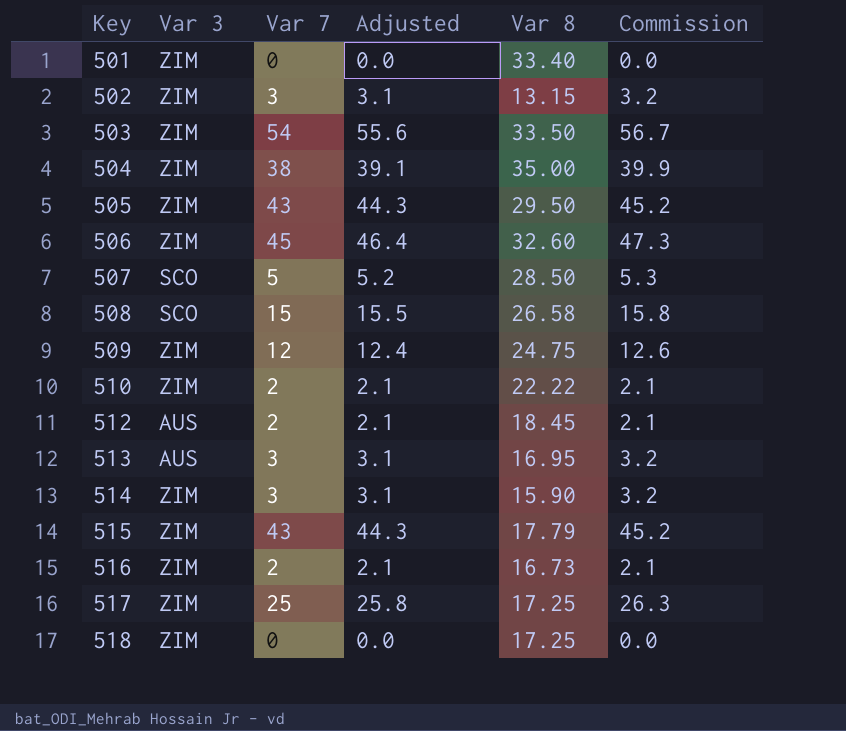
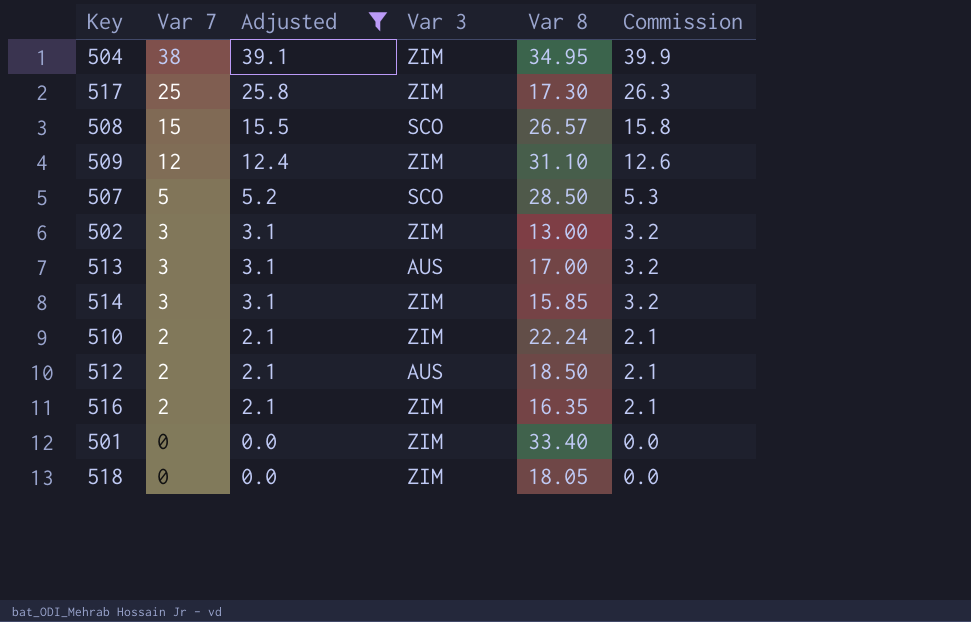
filter: none -> Adjusted <= 39.1
row order: Key ascending -> Var 7 descending
column Var 3 | position: 2 -> 4
504 | Var 8: 35.00 -> 34.95
517 | Var 8: 17.25 -> 17.30
508 | Var 8: 26.58 -> 26.57
509 | Var 8: 24.75 -> 31.10
502 | Var 8: 13.15 -> 13.00
513 | Var 8: 16.95 -> 17.00
514 | Var 8: 15.90 -> 15.85
510 | Var 8: 22.22 -> 22.24
512 | Var 8: 18.45 -> 18.50
516 | Var 8: 16.73 -> 16.35
518 | Var 8: 17.25 -> 18.05

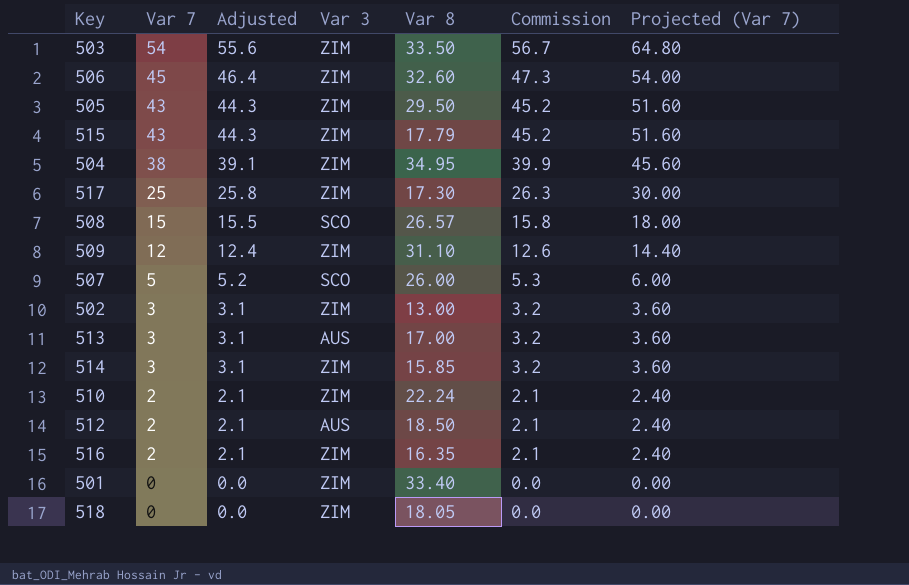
filter: Adjusted <= 39.1 -> none
column Projected (Var 7) | formula: none -> [Var 7] * 1.2
507 | Var 8: 28.50 -> 26.00

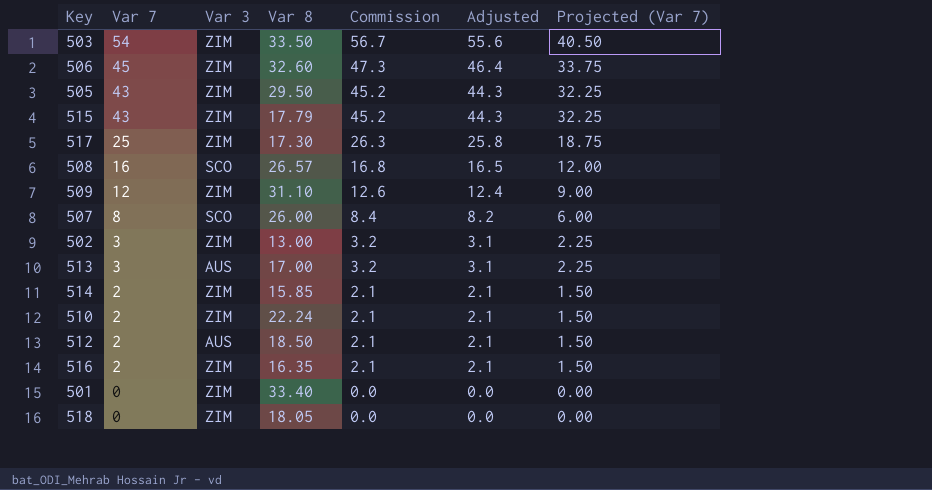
column Adjusted | position: 3 -> 6
column Projected (Var 7) | formula: [Var 7] * 1.2 -> [Var 7] * 0.75
row 504: 38 | 39.1 | ZIM | 34.95 | 39.9 | 45.60 -> none
508 | Var 7: 15 -> 16
508 | Commission: 15.8 -> 16.8
508 | Adjusted: 15.5 -> 16.5
507 | Var 7: 5 -> 8
507 | Commission: 5.3 -> 8.4
507 | Adjusted: 5.2 -> 8.2
514 | Var 7: 3 -> 2
514 | Commission: 3.2 -> 2.1
514 | Adjusted: 3.1 -> 2.1

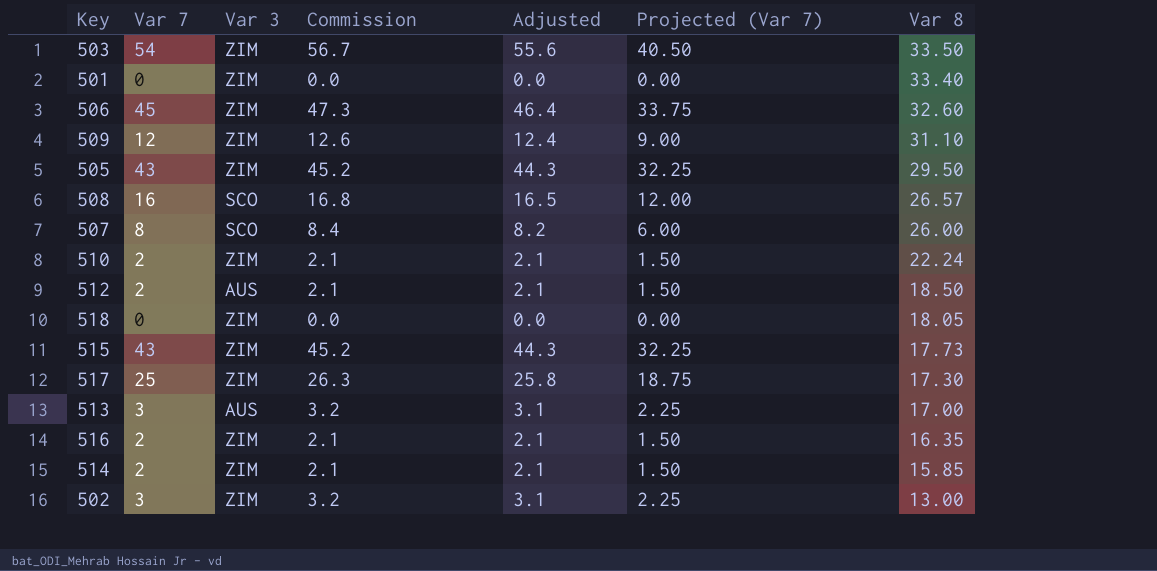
row order: Var 7 descending -> Var 8 descending
column Var 8 | position: 4 -> 7
515 | Var 8: 17.79 -> 17.73

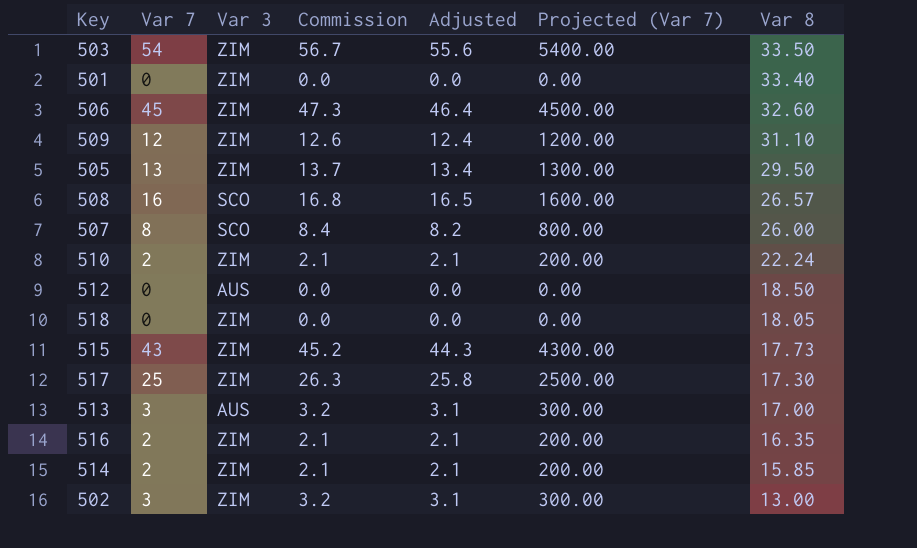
column Projected (Var 7) | formula: [Var 7] * 0.75 -> [Var 7] * 100
505 | Var 7: 43 -> 13
505 | Commission: 45.2 -> 13.7
505 | Adjusted: 44.3 -> 13.4
512 | Var 7: 2 -> 0
512 | Commission: 2.1 -> 0.0
512 | Adjusted: 2.1 -> 0.0

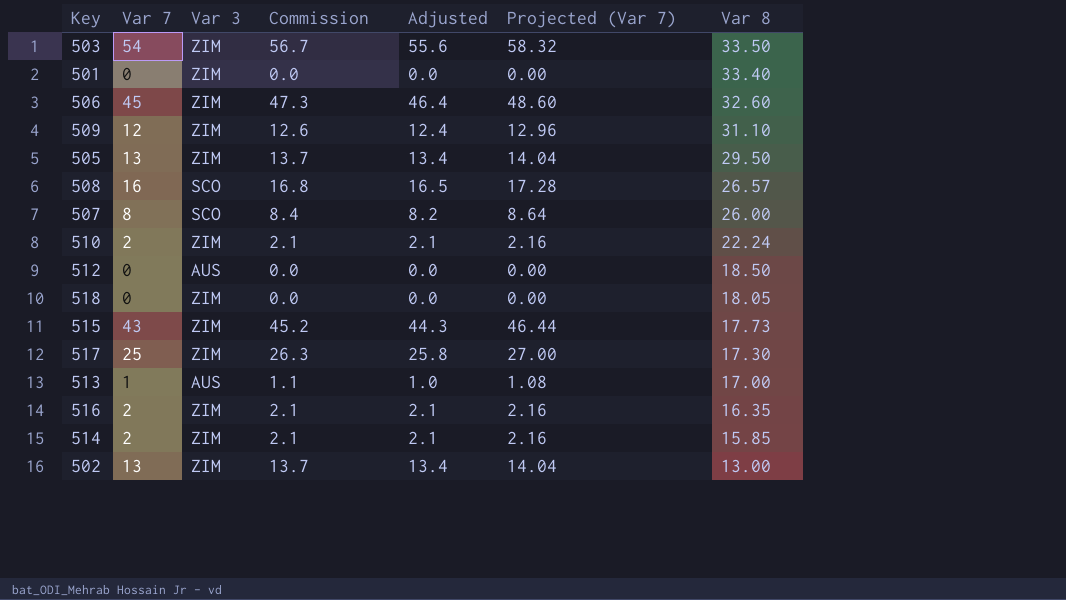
column Projected (Var 7) | formula: [Var 7] * 100 -> [Var 7] * 1.08
513 | Var 7: 3 -> 1
513 | Commission: 3.2 -> 1.1
513 | Adjusted: 3.1 -> 1.0
502 | Var 7: 3 -> 13
502 | Commission: 3.2 -> 13.7
502 | Adjusted: 3.1 -> 13.4

